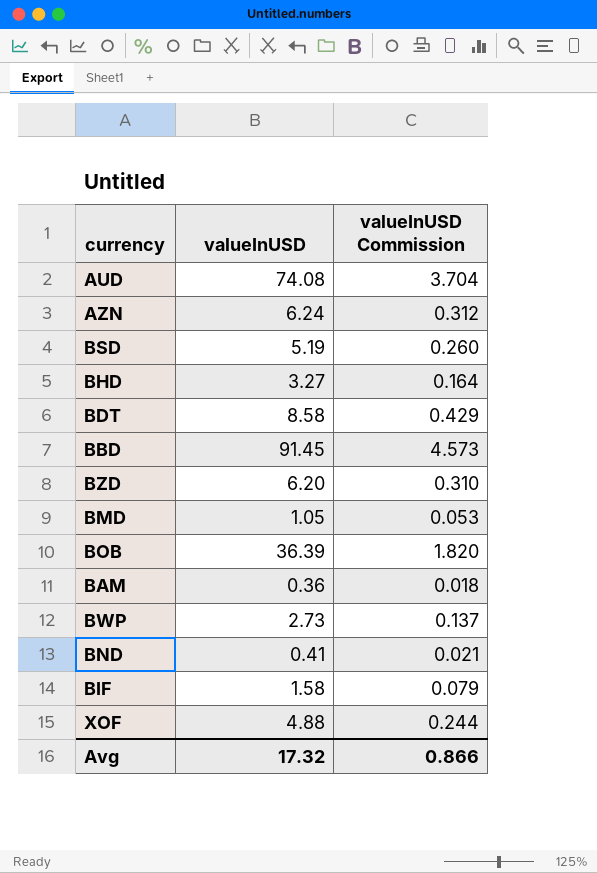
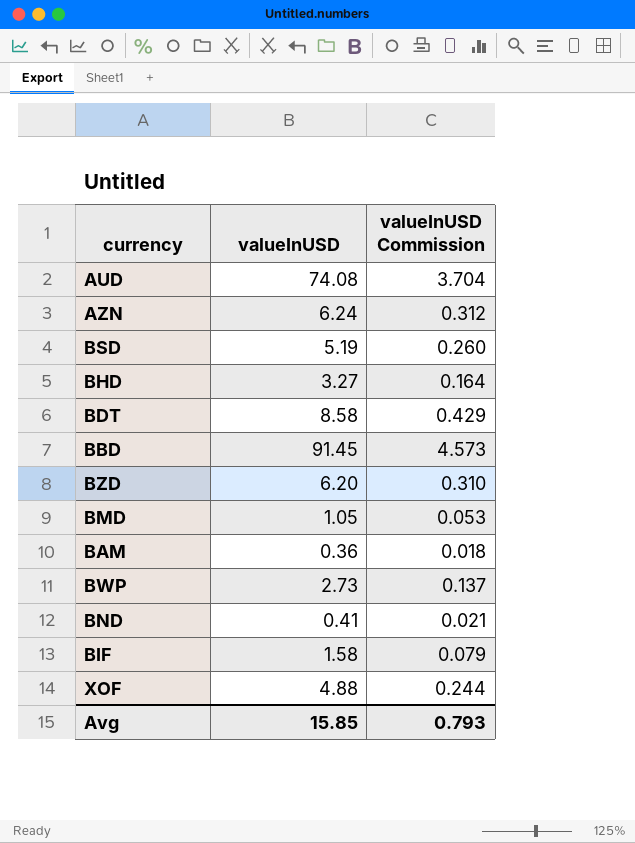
row BOB: 36.39 | 1.820 -> none
Avg | valueInUSD: 17.32 -> 15.85
Avg | valueInUSD Commission: 0.866 -> 0.793

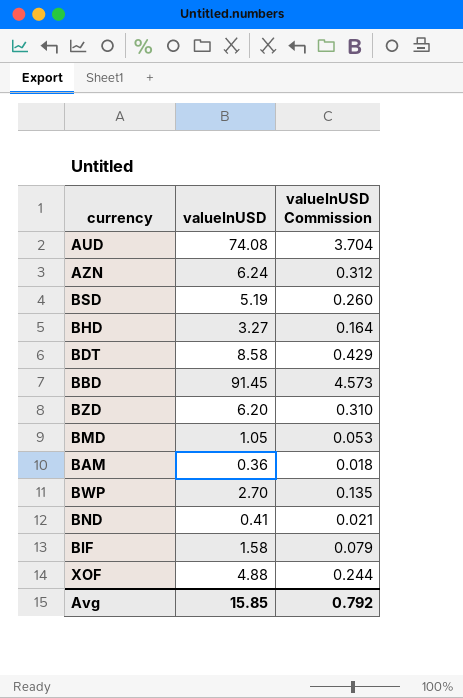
BWP | valueInUSD: 2.73 -> 2.70
BWP | valueInUSD Commission: 0.137 -> 0.135
Avg | valueInUSD Commission: 0.793 -> 0.792

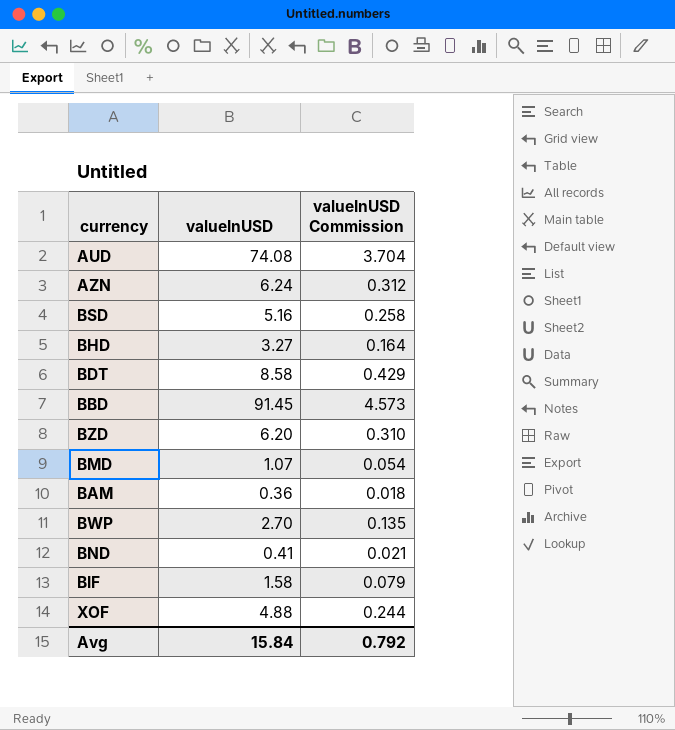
BSD | valueInUSD: 5.19 -> 5.16
BSD | valueInUSD Commission: 0.260 -> 0.258
BMD | valueInUSD: 1.05 -> 1.07
BMD | valueInUSD Commission: 0.053 -> 0.054
Avg | valueInUSD: 15.85 -> 15.84

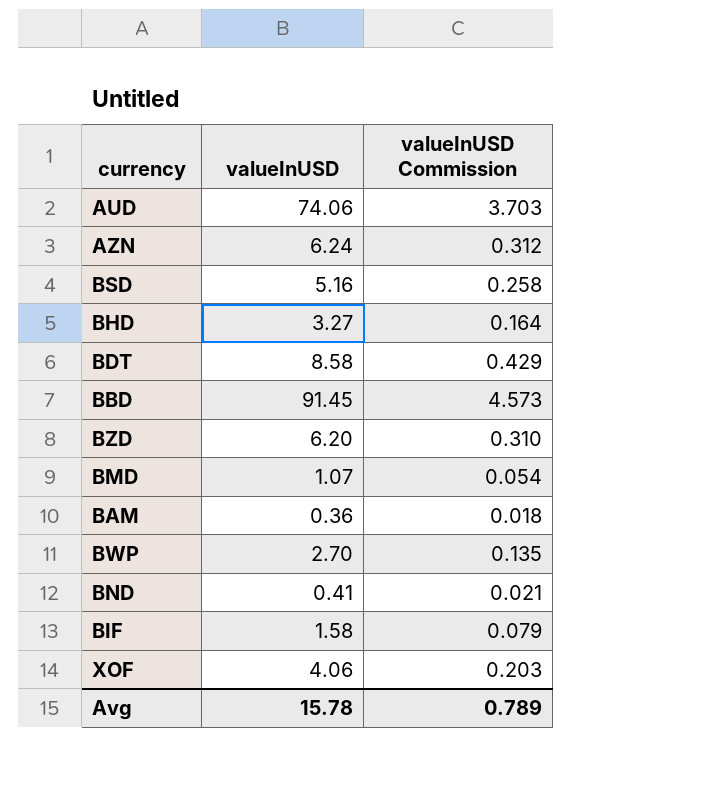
AUD | valueInUSD: 74.08 -> 74.06
AUD | valueInUSD Commission: 3.704 -> 3.703
XOF | valueInUSD: 4.88 -> 4.06
XOF | valueInUSD Commission: 0.244 -> 0.203
Avg | valueInUSD: 15.84 -> 15.78
Avg | valueInUSD Commission: 0.792 -> 0.789

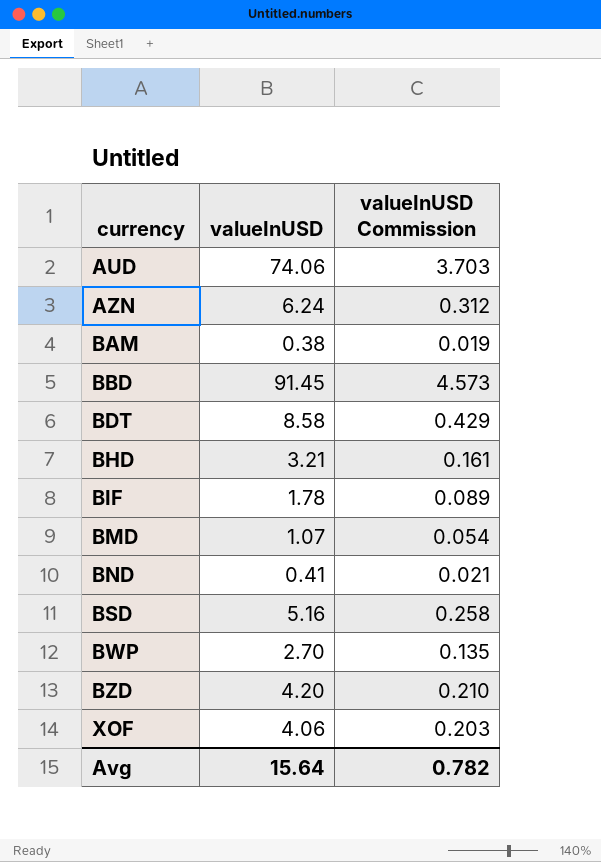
row order: none -> currency ascending
BAM | valueInUSD: 0.36 -> 0.38
BAM | valueInUSD Commission: 0.018 -> 0.019
BHD | valueInUSD: 3.27 -> 3.21
BHD | valueInUSD Commission: 0.164 -> 0.161
BIF | valueInUSD: 1.58 -> 1.78
BIF | valueInUSD Commission: 0.079 -> 0.089
BZD | valueInUSD: 6.20 -> 4.20
BZD | valueInUSD Commission: 0.310 -> 0.210
Avg | valueInUSD: 15.78 -> 15.64
Avg | valueInUSD Commission: 0.789 -> 0.782

